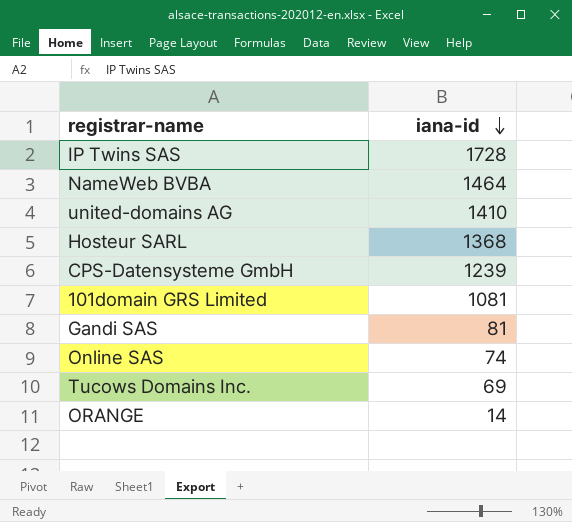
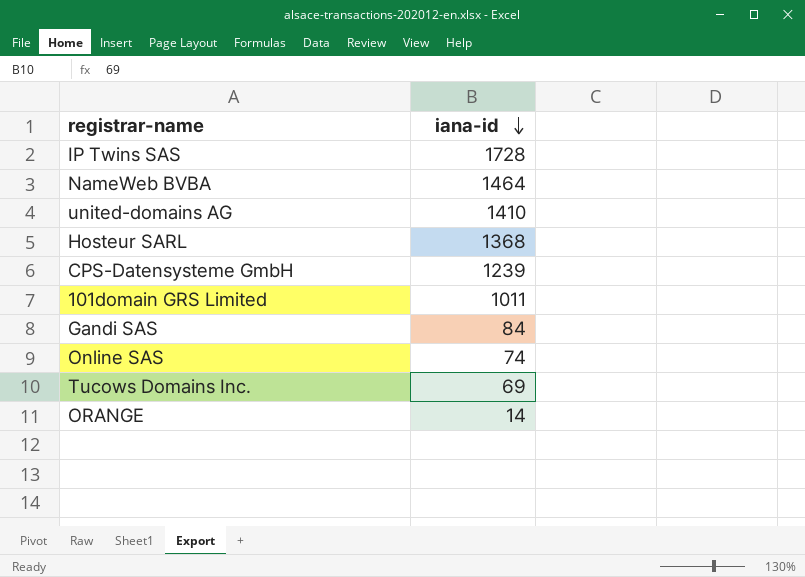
101domain GRS Limited | iana-id: 1081 -> 1011
Gandi SAS | iana-id: 81 -> 84

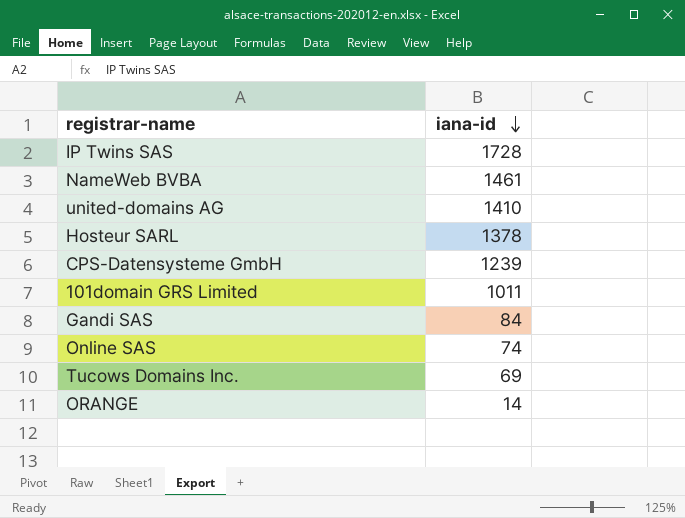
NameWeb BVBA | iana-id: 1464 -> 1461
Hosteur SARL | iana-id: 1368 -> 1378

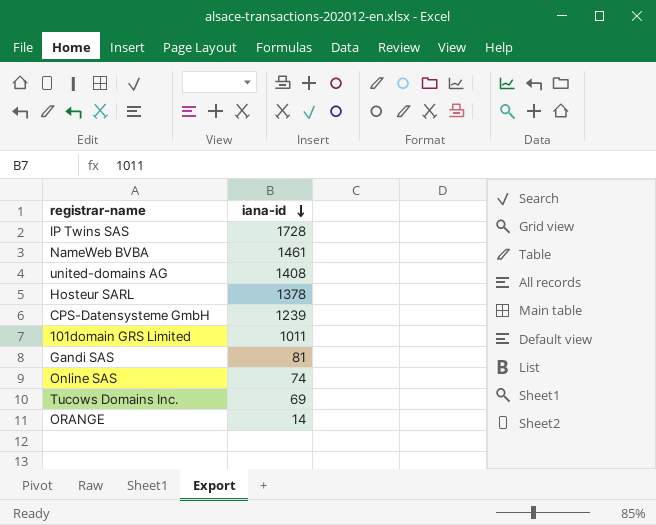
united-domains AG | iana-id: 1410 -> 1408
Gandi SAS | iana-id: 84 -> 81

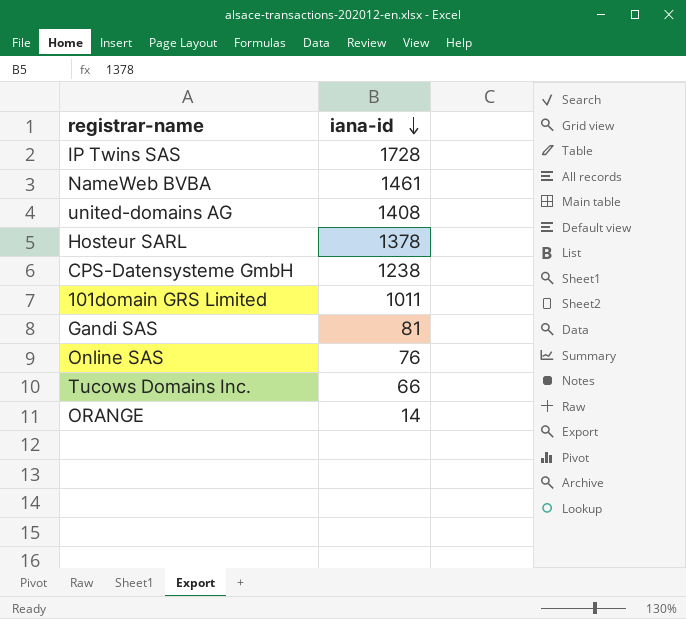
CPS-Datensysteme GmbH | iana-id: 1239 -> 1238
Online SAS | iana-id: 74 -> 76
Tucows Domains Inc. | iana-id: 69 -> 66

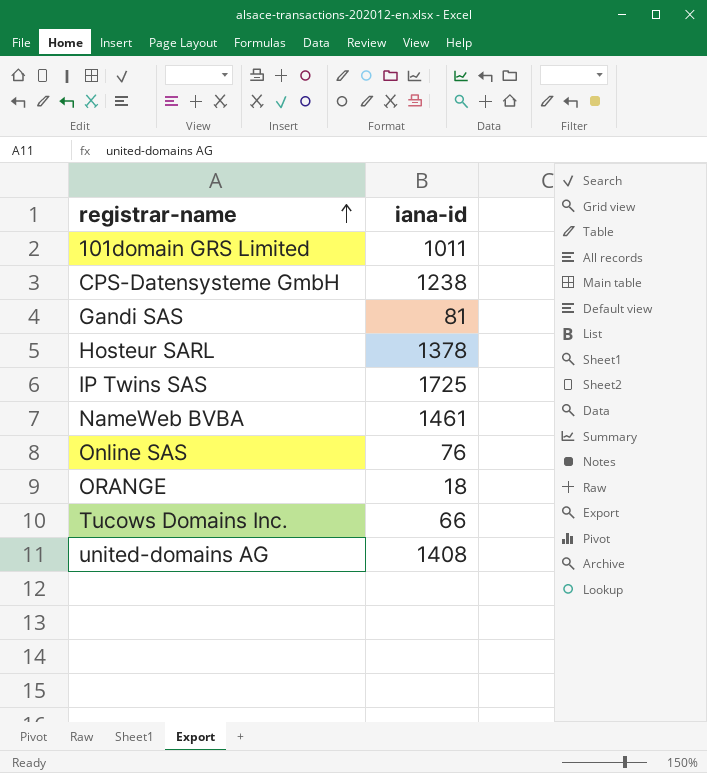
row order: iana-id descending -> registrar-name ascending
IP Twins SAS | iana-id: 1728 -> 1725
ORANGE | iana-id: 14 -> 18

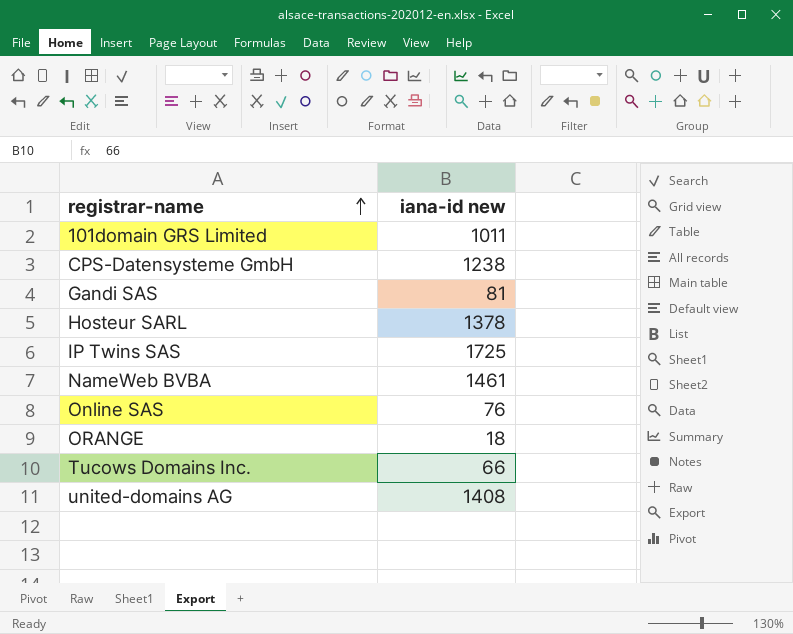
column name: iana-id -> iana-id new

